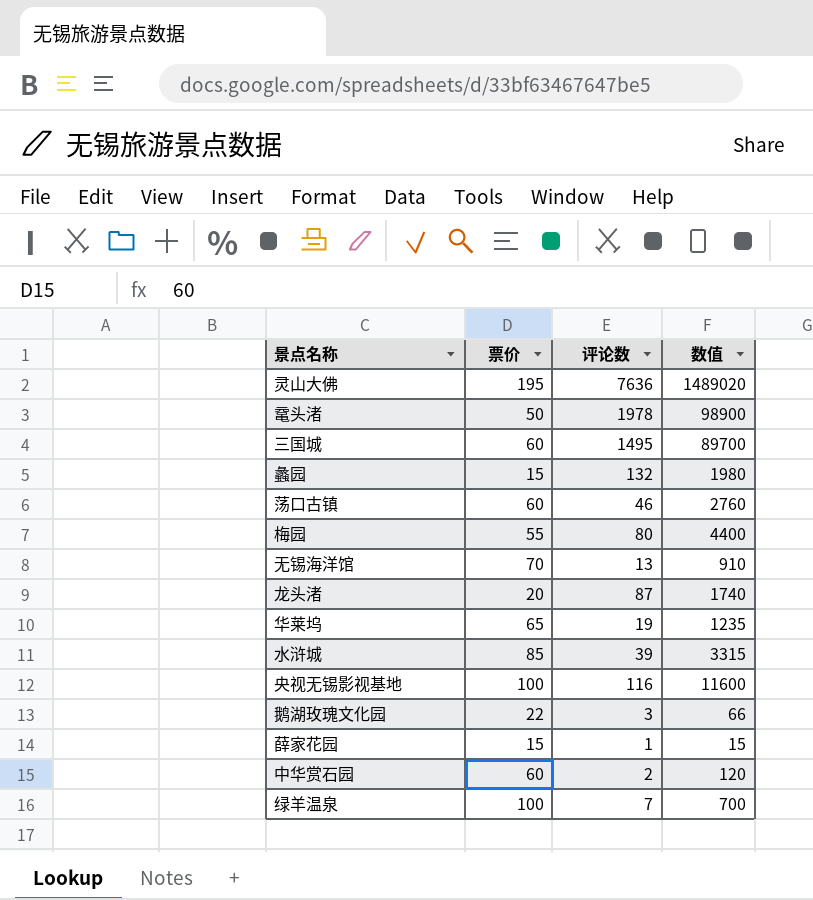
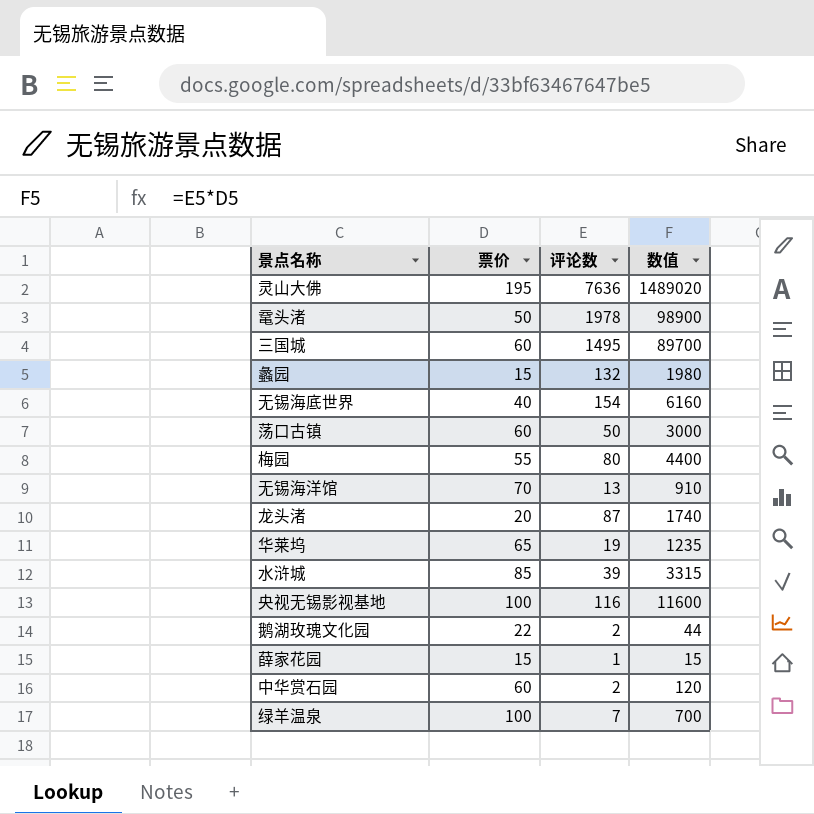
row 无锡海底世界: none -> 40 | 154 | 6160
荡口古镇 | 评论数: 46 -> 50
荡口古镇 | 数值: 2760 -> 3000
鹅湖玫瑰文化园 | 评论数: 3 -> 2
鹅湖玫瑰文化园 | 数值: 66 -> 44

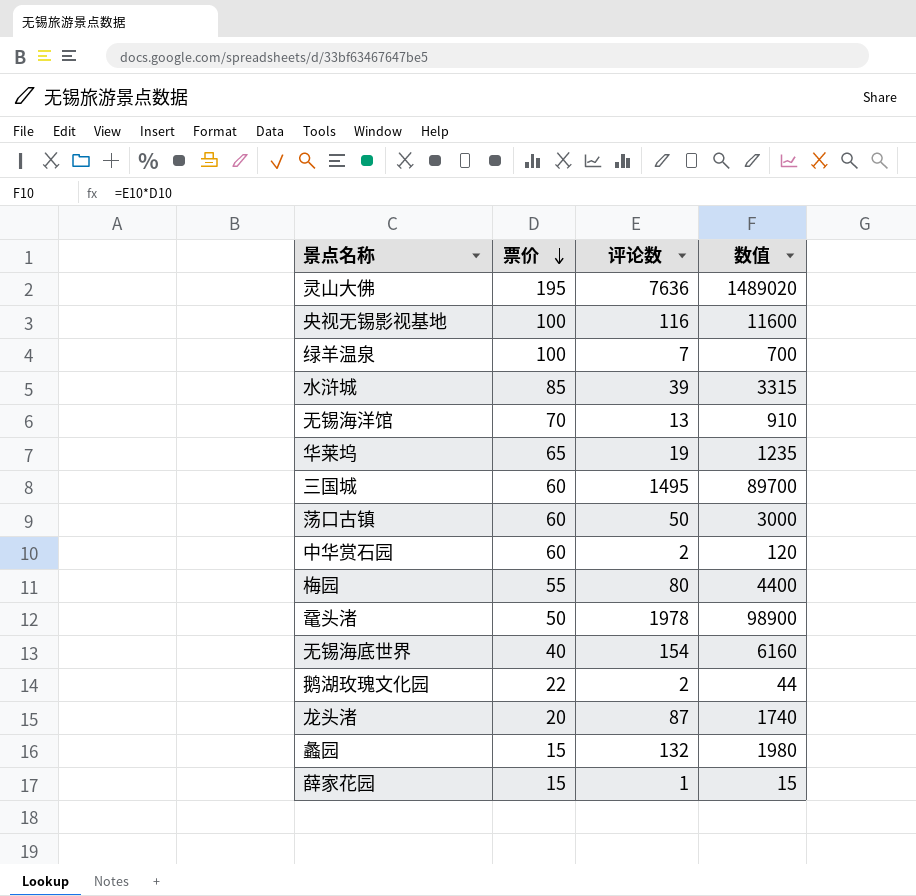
row order: none -> 票价 descending

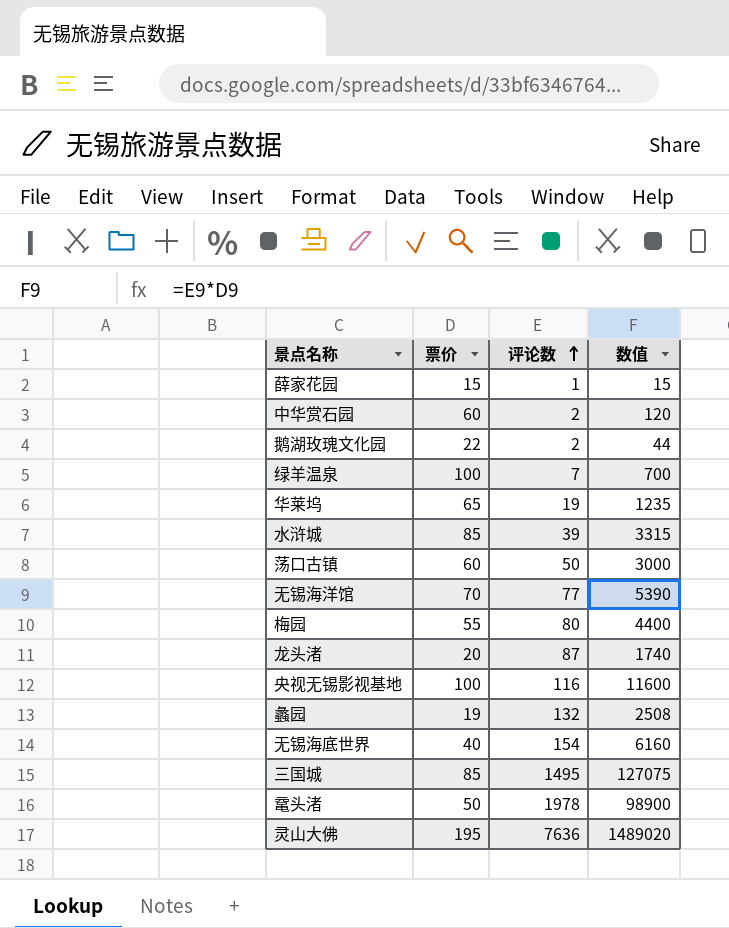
row order: 票价 descending -> 评论数 ascending
无锡海洋馆 | 评论数: 13 -> 77
无锡海洋馆 | 数值: 910 -> 5390
蠡园 | 票价: 15 -> 19
蠡园 | 数值: 1980 -> 2508
三国城 | 票价: 60 -> 85
三国城 | 数值: 89700 -> 127075

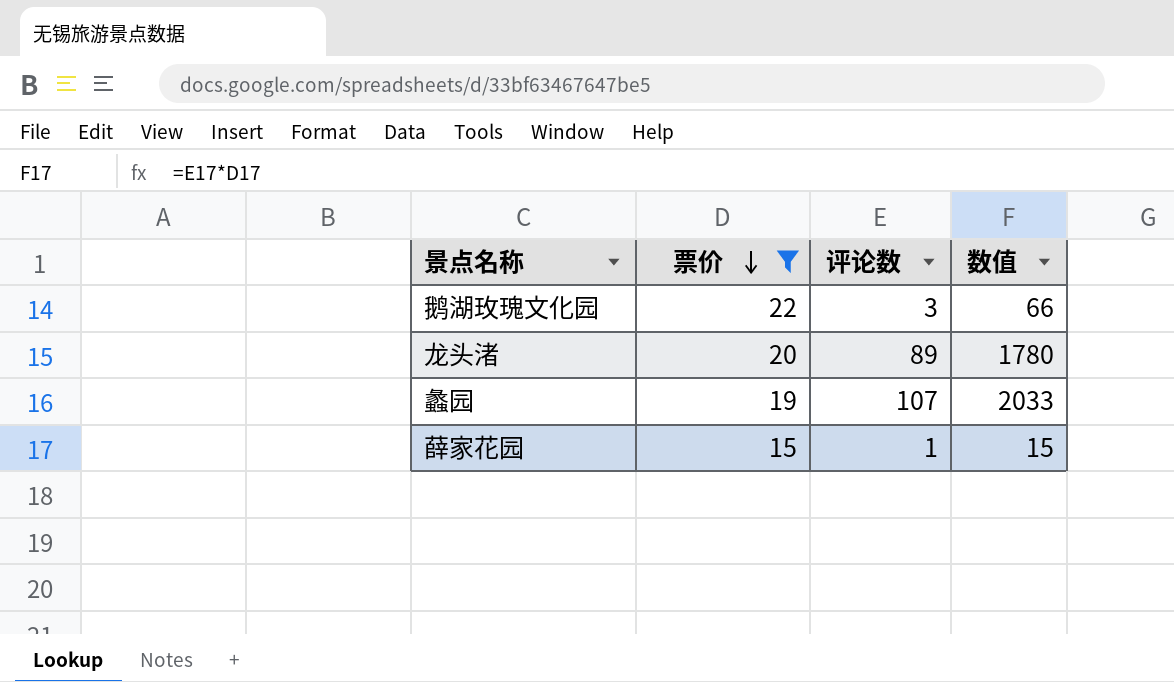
filter: none -> 票价 <= 22
row order: 评论数 ascending -> 票价 descending
鹅湖玫瑰文化园 | 评论数: 2 -> 3
鹅湖玫瑰文化园 | 数值: 44 -> 66
龙头渚 | 评论数: 87 -> 89
龙头渚 | 数值: 1740 -> 1780
蠡园 | 评论数: 132 -> 107
蠡园 | 数值: 2508 -> 2033

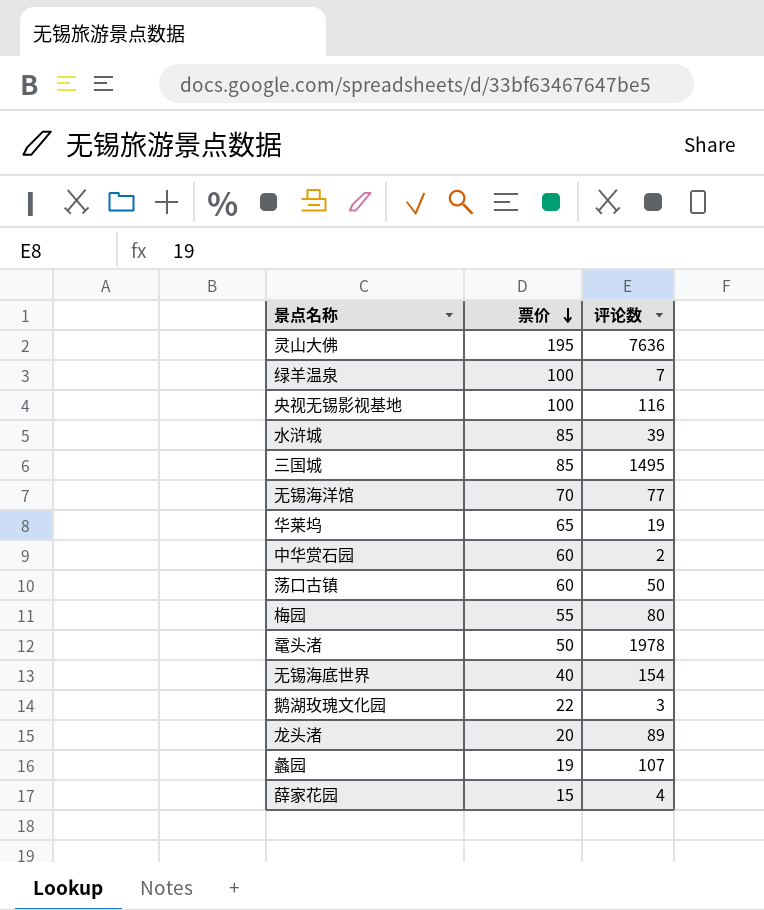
filter: 票价 <= 22 -> none
column 数值 | formula: [票价] * [评论数] -> none
薛家花园 | 评论数: 1 -> 4

